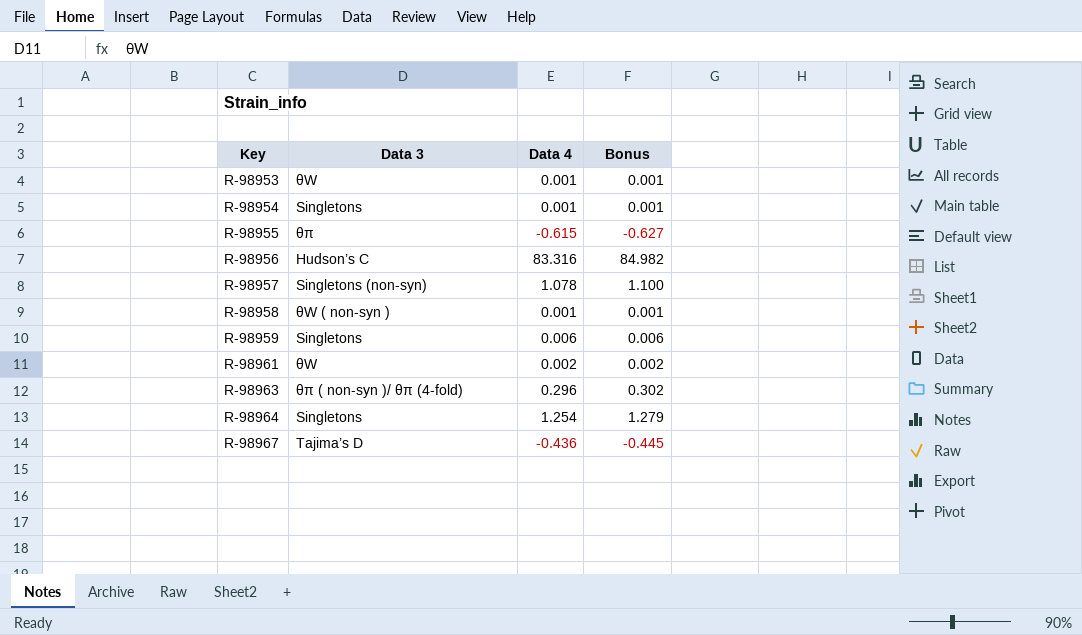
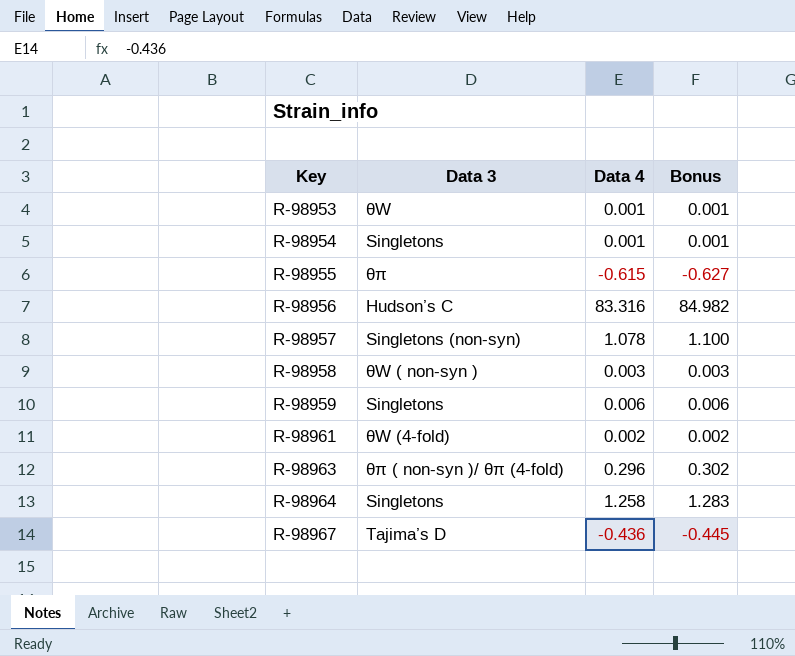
R-98958 | Data 4: 0.001 -> 0.003
R-98958 | Bonus: 0.001 -> 0.003
R-98961 | Data 3: θW -> θW (4-fold)
R-98964 | Data 4: 1.254 -> 1.258
R-98964 | Bonus: 1.279 -> 1.283

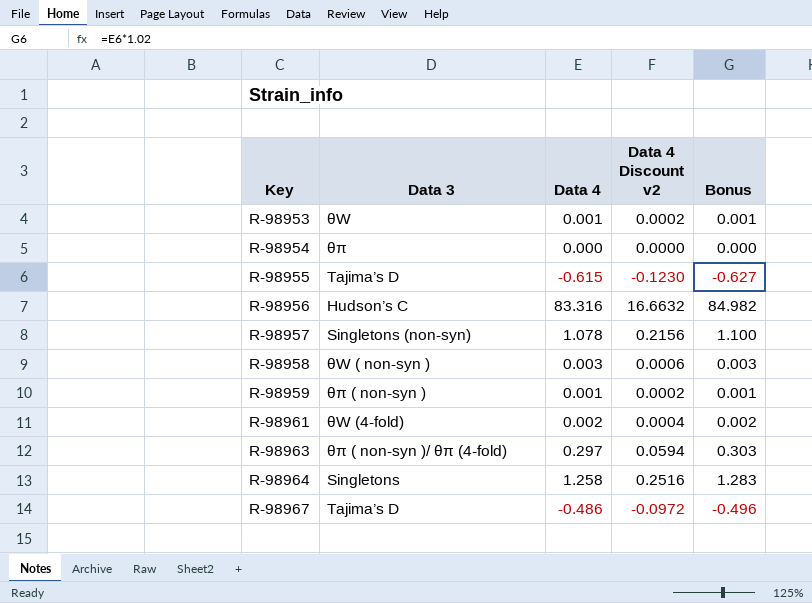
column Data 4 Discount v2 | formula: none -> [Data 4] * 0.2
R-98954 | Data 3: Singletons -> θπ
R-98954 | Data 4: 0.001 -> 0.000
R-98954 | Bonus: 0.001 -> 0.000
R-98955 | Data 3: θπ -> Tajima’s D
R-98959 | Data 3: Singletons -> θπ ( non-syn )
R-98959 | Data 4: 0.006 -> 0.001
R-98959 | Bonus: 0.006 -> 0.001
R-98963 | Data 4: 0.296 -> 0.297
R-98963 | Bonus: 0.302 -> 0.303
R-98967 | Data 4: -0.436 -> -0.486
R-98967 | Bonus: -0.445 -> -0.496

